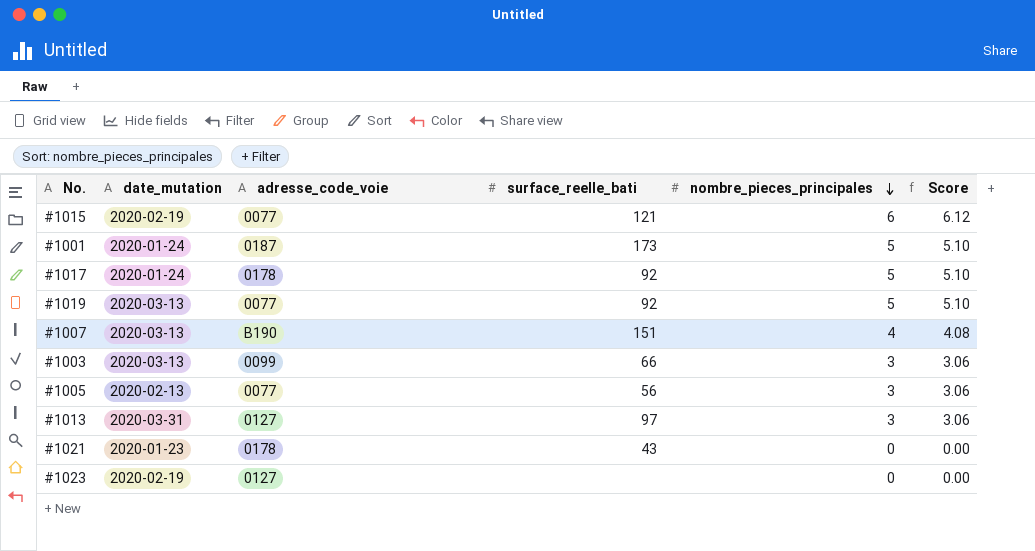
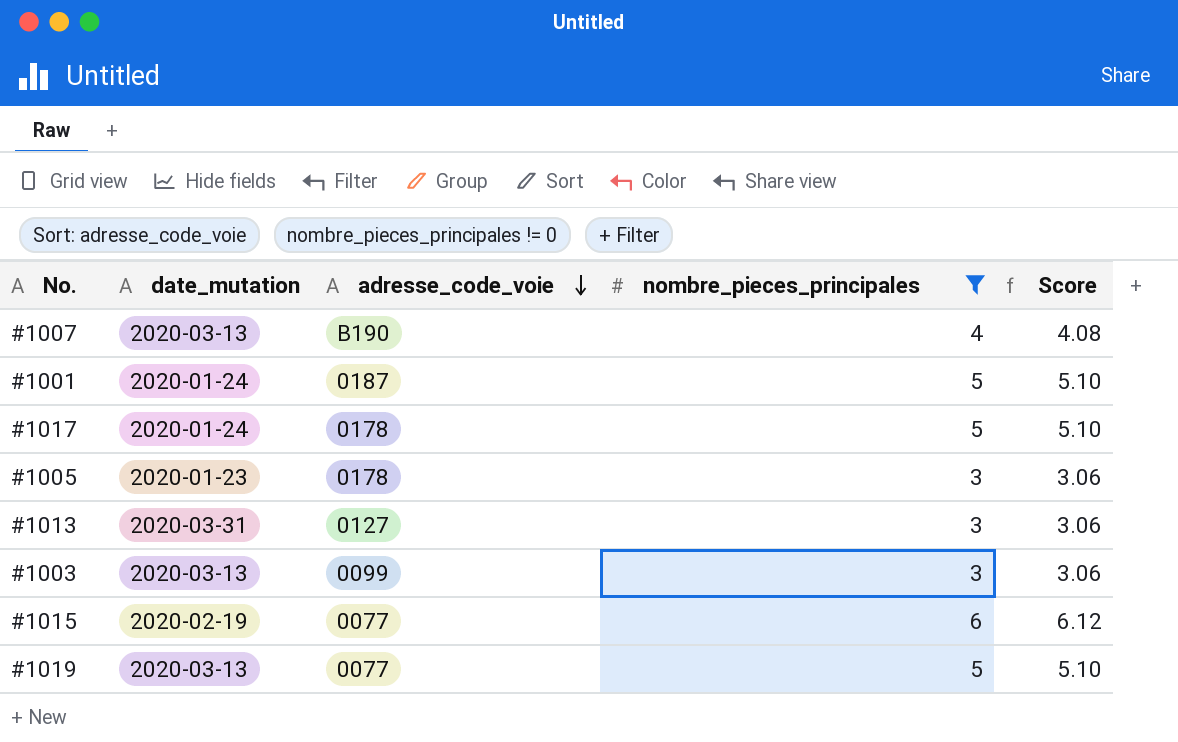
filter: none -> nombre_pieces_principales != 0
row order: nombre_pieces_principales descending -> adresse_code_voie descending
column surface_reelle_bati | position: 4 -> none
#1005 | date_mutation: 2020-02-13 -> 2020-01-23
#1005 | adresse_code_voie: 0077 -> 0178

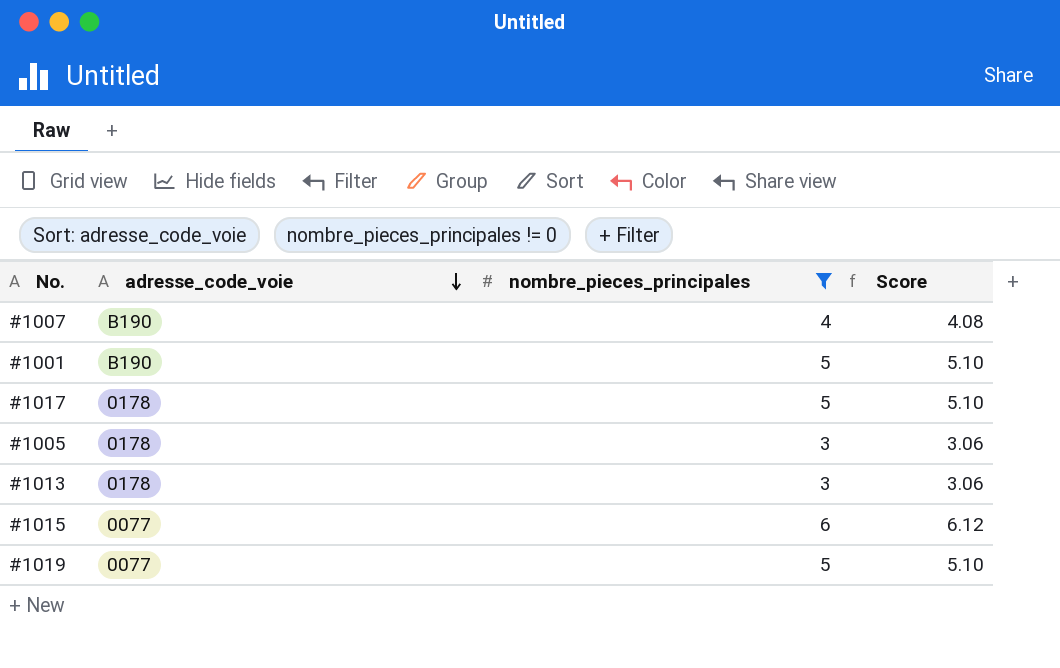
column date_mutation | position: 2 -> none
row #1003: 2020-03-13 | 0099 | 3 | 3.06 -> none
#1001 | adresse_code_voie: 0187 -> B190
#1013 | adresse_code_voie: 0127 -> 0178

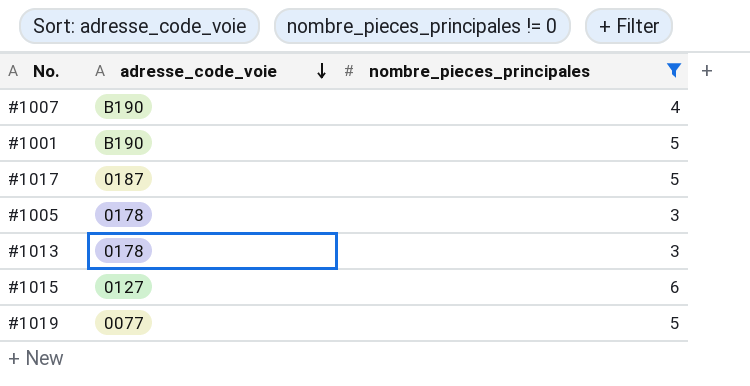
column Score | formula: [nombre_pieces_principales] * 1.02 -> none
#1017 | adresse_code_voie: 0178 -> 0187
#1015 | adresse_code_voie: 0077 -> 0127

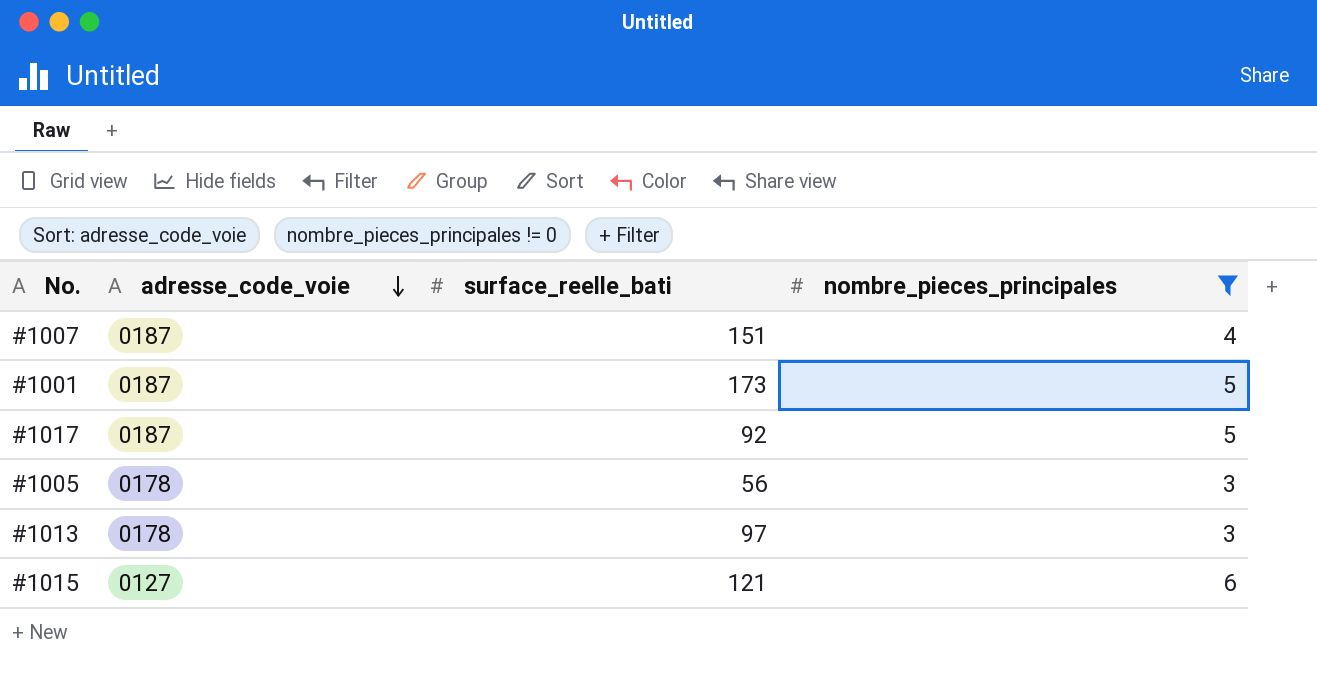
column surface_reelle_bati | position: none -> 3
row #1019: 0077 | 5 -> none
#1007 | adresse_code_voie: B190 -> 0187
#1001 | adresse_code_voie: B190 -> 0187

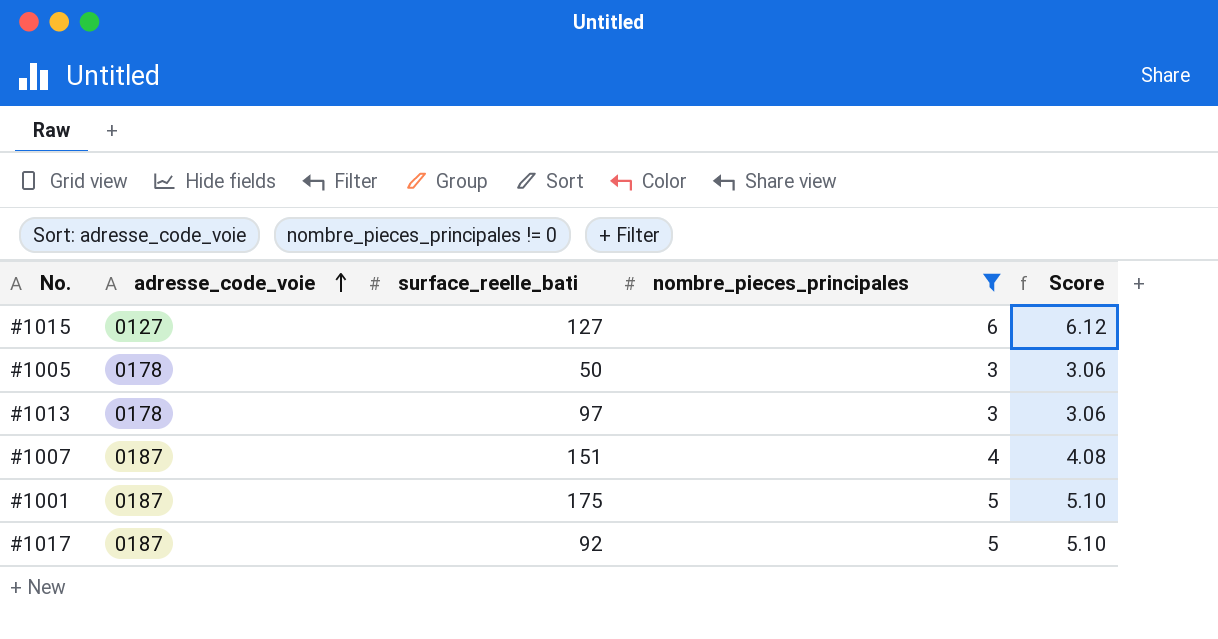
row order: adresse_code_voie descending -> adresse_code_voie ascending
column Score | formula: none -> [nombre_pieces_principales] * 1.02
#1015 | surface_reelle_bati: 121 -> 127
#1005 | surface_reelle_bati: 56 -> 50
#1001 | surface_reelle_bati: 173 -> 175

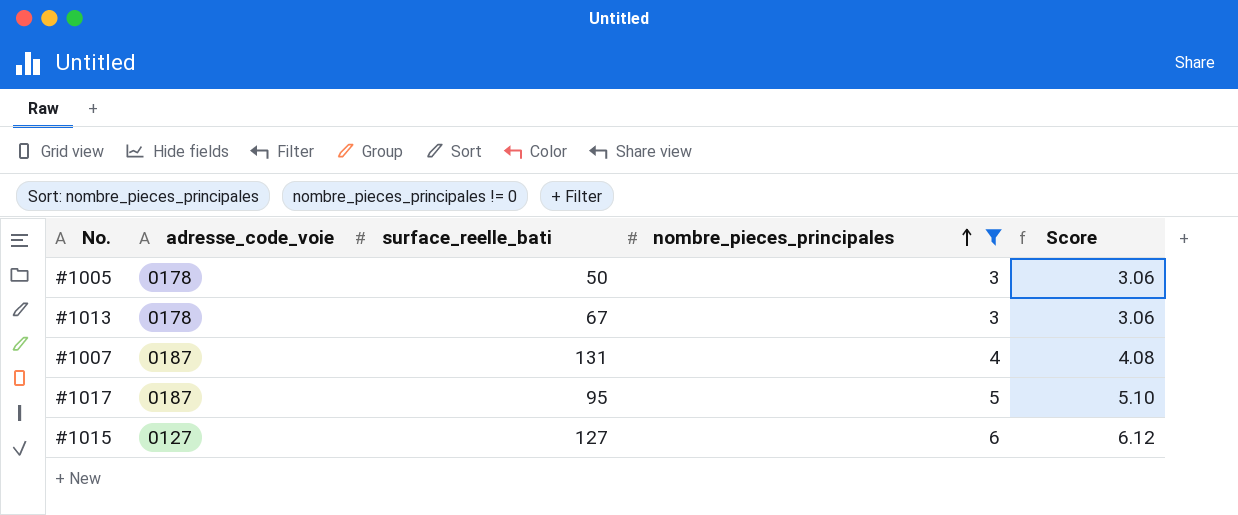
row order: adresse_code_voie ascending -> nombre_pieces_principales ascending
row #1001: 0187 | 175 | 5 | 5.10 -> none
#1013 | surface_reelle_bati: 97 -> 67
#1007 | surface_reelle_bati: 151 -> 131
#1017 | surface_reelle_bati: 92 -> 95

